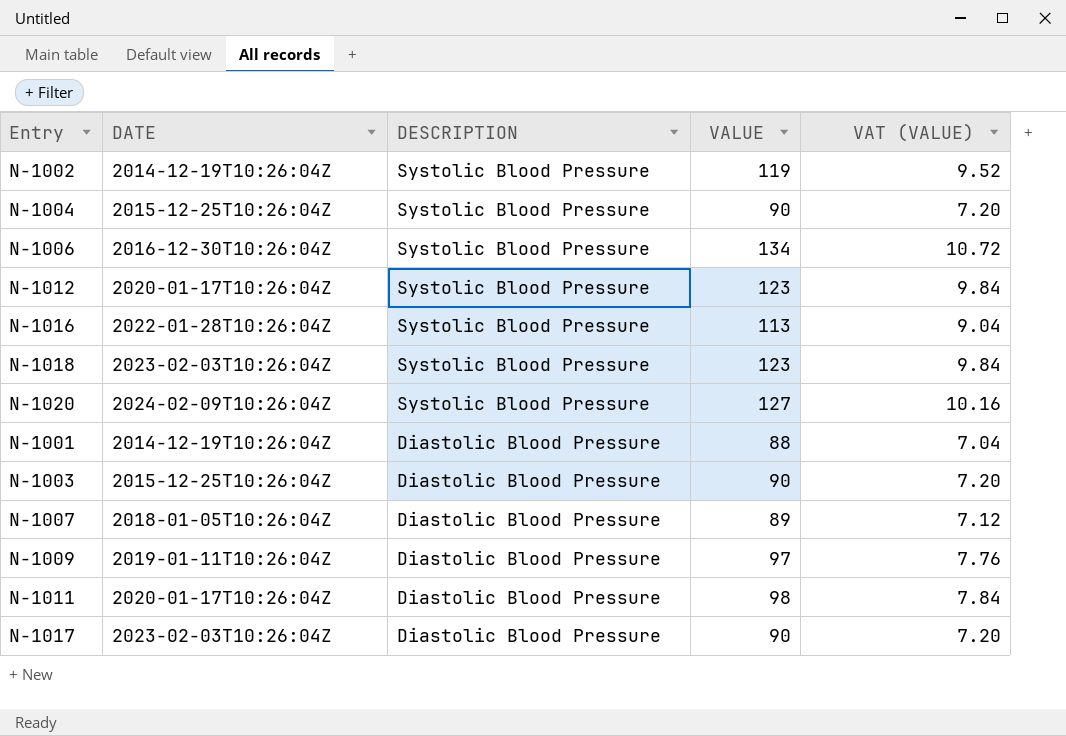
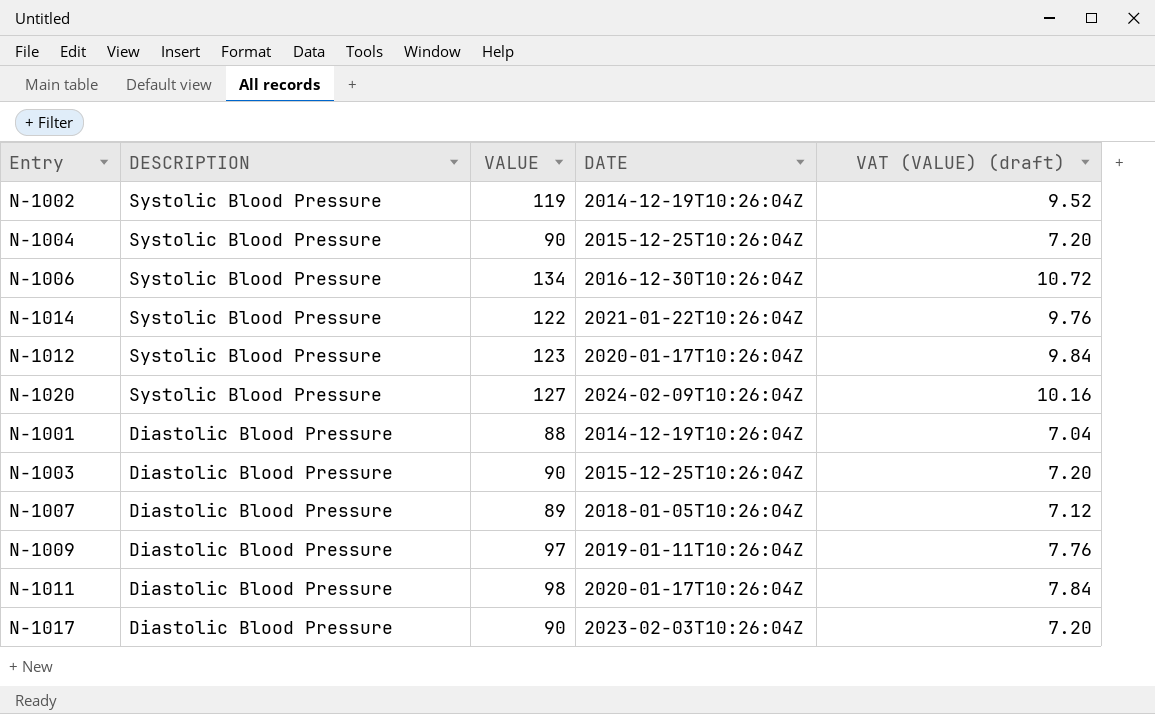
column DATE | position: 2 -> 4
column name: VAT (VALUE) -> VAT (VALUE) (draft)
row N-1016: 2022-01-28T10:26:04Z | Systolic Blood Pressure | 113 | 9.04 -> none
row N-1018: 2023-02-03T10:26:04Z | Systolic Blood Pressure | 123 | 9.84 -> none
row N-1014: none -> Systolic Blood Pressure | 122 | 2021-01-22T10:26:04Z | 9.76

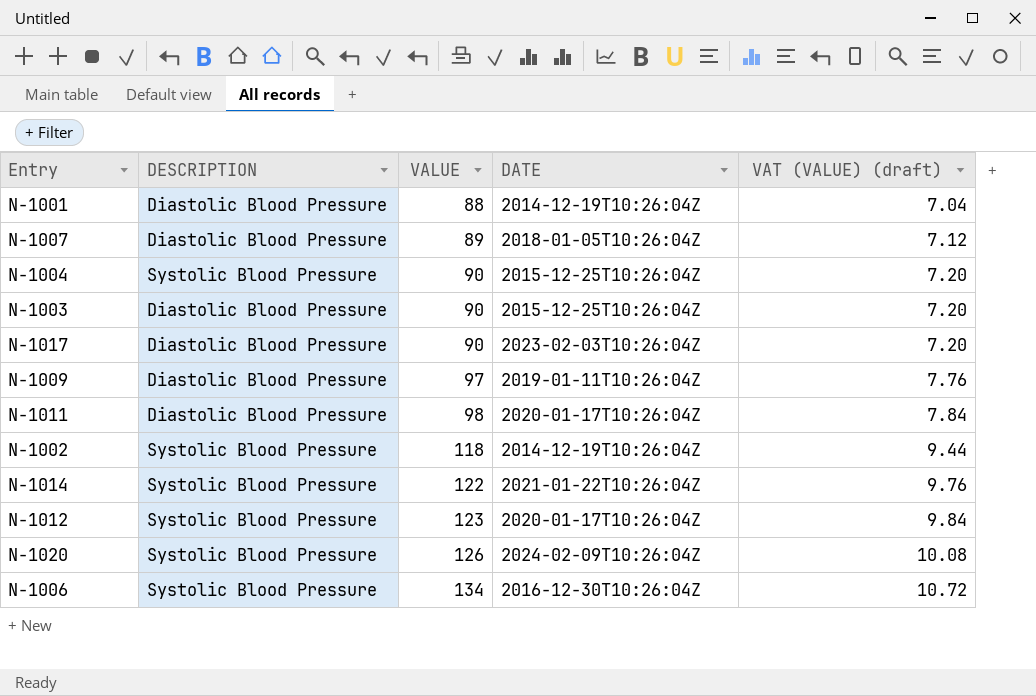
row order: DESCRIPTION descending -> VALUE ascending
N-1002 | VALUE: 119 -> 118
N-1002 | VAT (VALUE) (draft): 9.52 -> 9.44
N-1020 | VALUE: 127 -> 126
N-1020 | VAT (VALUE) (draft): 10.16 -> 10.08

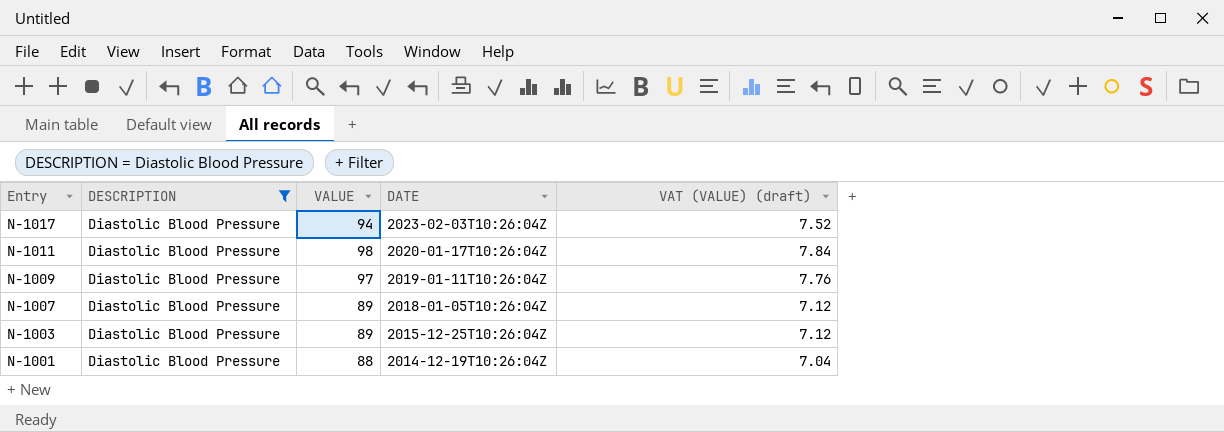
filter: none -> DESCRIPTION = Diastolic Blood Pressure
row order: VALUE ascending -> Entry descending
N-1017 | VALUE: 90 -> 94
N-1017 | VAT (VALUE) (draft): 7.20 -> 7.52
N-1003 | VALUE: 90 -> 89
N-1003 | VAT (VALUE) (draft): 7.20 -> 7.12

